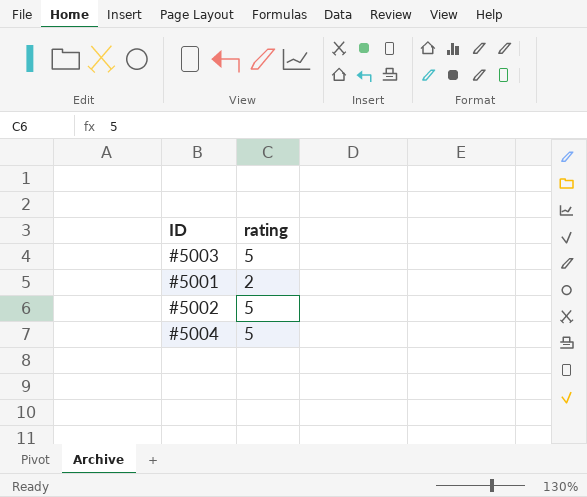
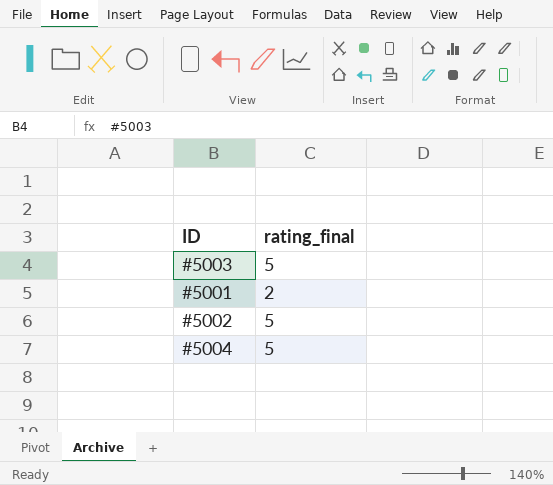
column name: rating -> rating_final

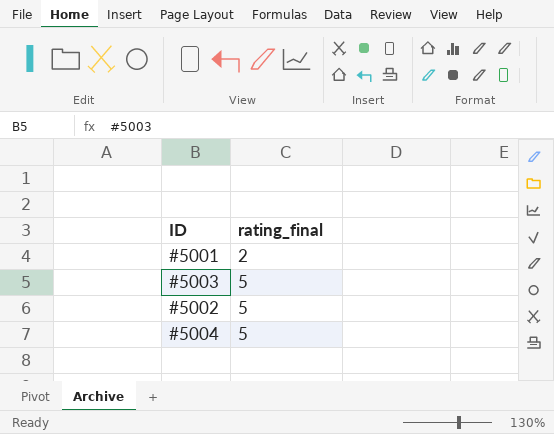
row order: none -> rating_final ascending

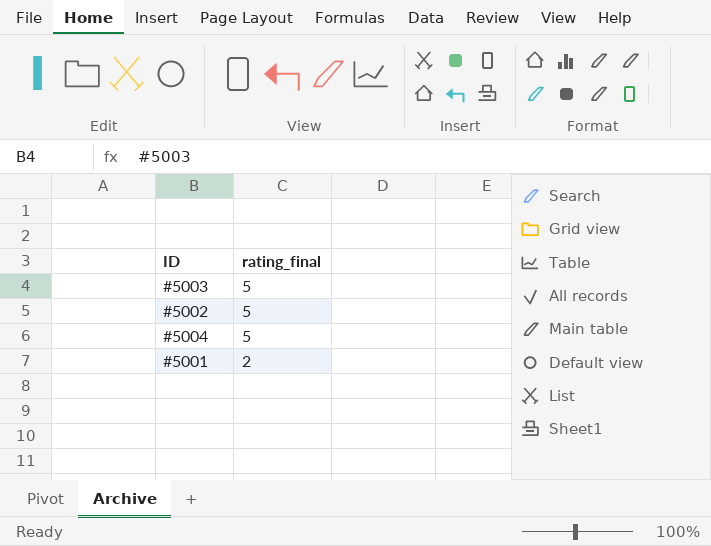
row order: rating_final ascending -> rating_final descending

